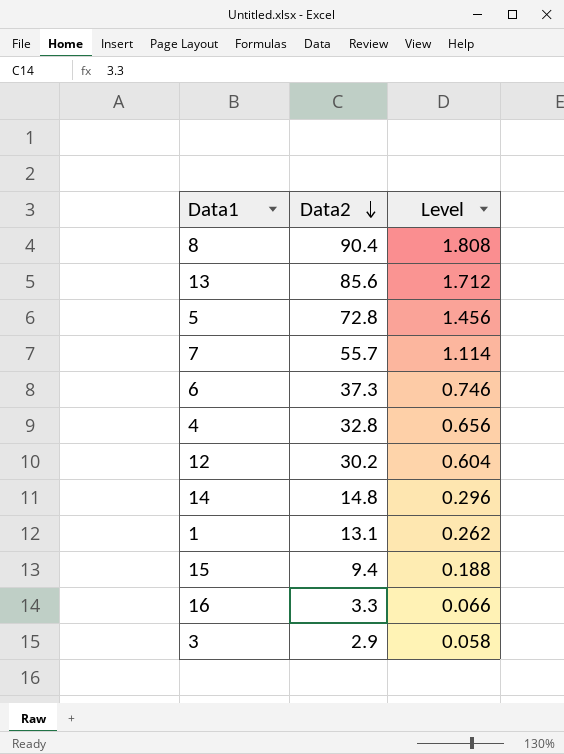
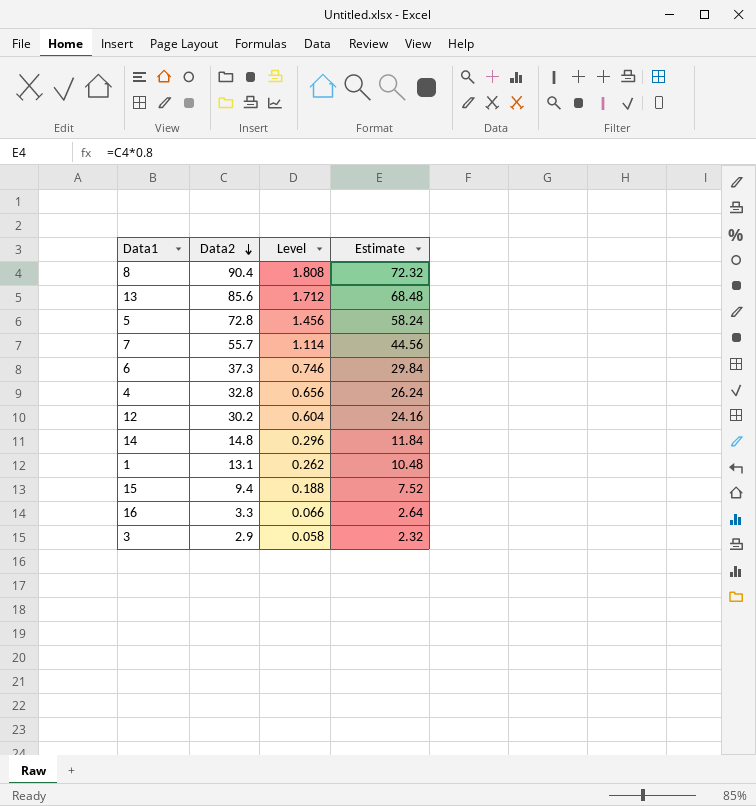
column Estimate | formula: none -> [Data2] * 0.8

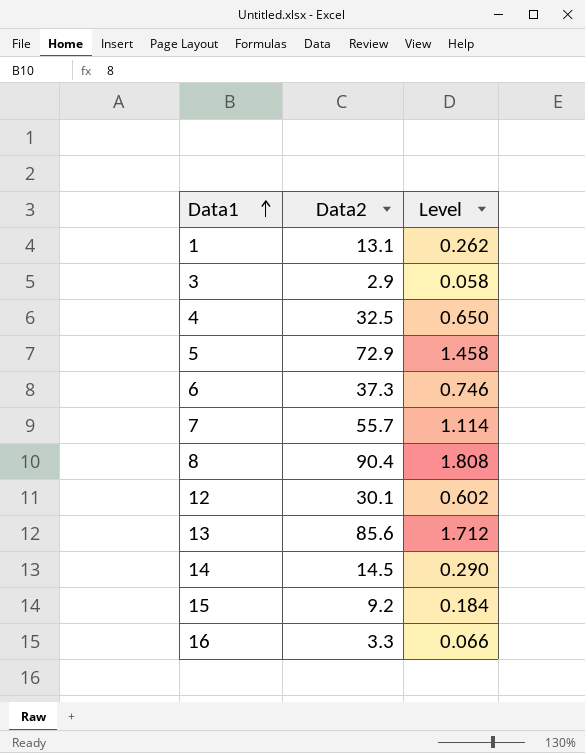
row order: Data2 descending -> Data1 ascending
column Estimate | formula: [Data2] * 0.8 -> none
4 | Data2: 32.8 -> 32.5
4 | Level: 0.656 -> 0.650
5 | Data2: 72.8 -> 72.9
5 | Level: 1.456 -> 1.458
12 | Data2: 30.2 -> 30.1
12 | Level: 0.604 -> 0.602
14 | Data2: 14.8 -> 14.5
14 | Level: 0.296 -> 0.290
15 | Data2: 9.4 -> 9.2
15 | Level: 0.188 -> 0.184

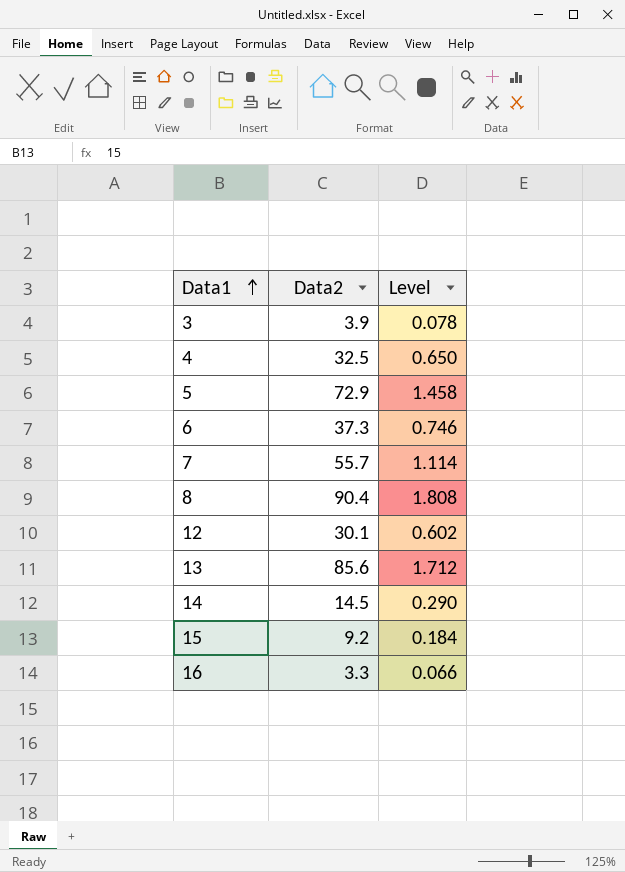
row 1: 13.1 | 0.262 -> none
3 | Data2: 2.9 -> 3.9
3 | Level: 0.058 -> 0.078

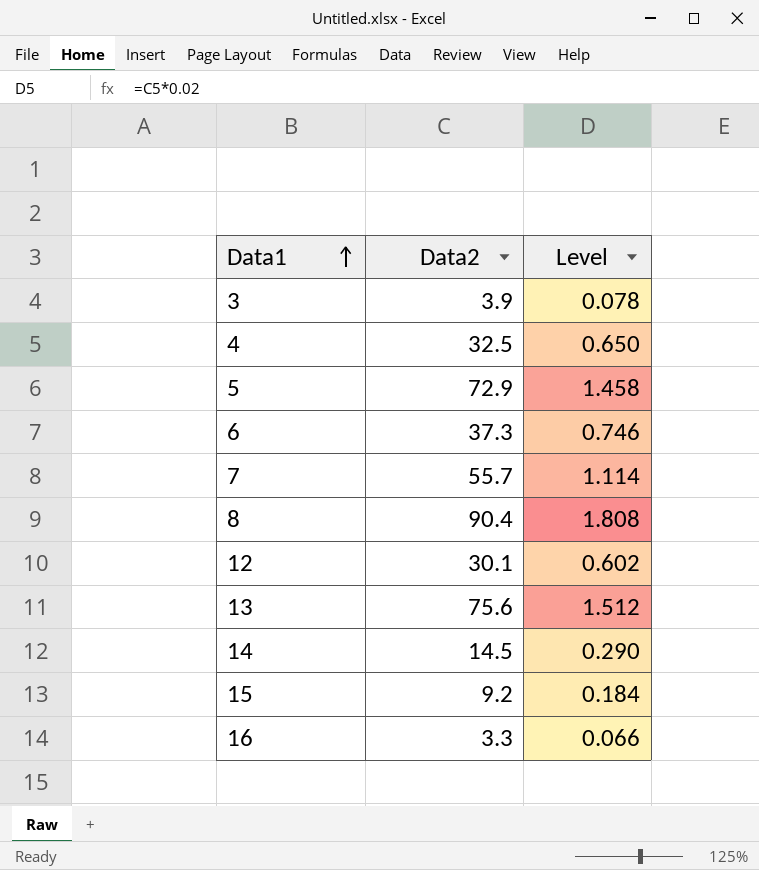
13 | Data2: 85.6 -> 75.6
13 | Level: 1.712 -> 1.512

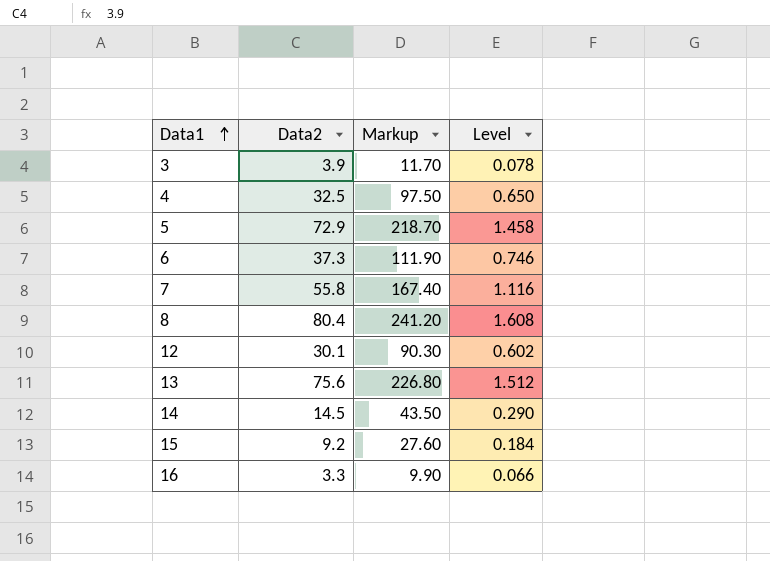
column Markup | formula: none -> [Data2] * 3
7 | Data2: 55.7 -> 55.8
7 | Level: 1.114 -> 1.116
8 | Data2: 90.4 -> 80.4
8 | Level: 1.808 -> 1.608

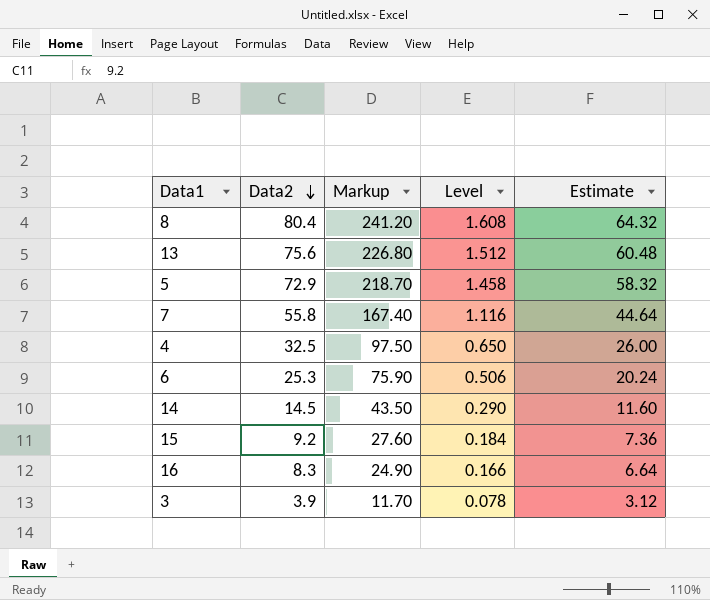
row order: Data1 ascending -> Data2 descending
column Estimate | formula: none -> [Data2] * 0.8
row 12: 30.1 | 90.30 | 0.602 -> none
6 | Data2: 37.3 -> 25.3
6 | Markup: 111.90 -> 75.90
6 | Level: 0.746 -> 0.506
16 | Data2: 3.3 -> 8.3
16 | Markup: 9.90 -> 24.90
16 | Level: 0.066 -> 0.166

